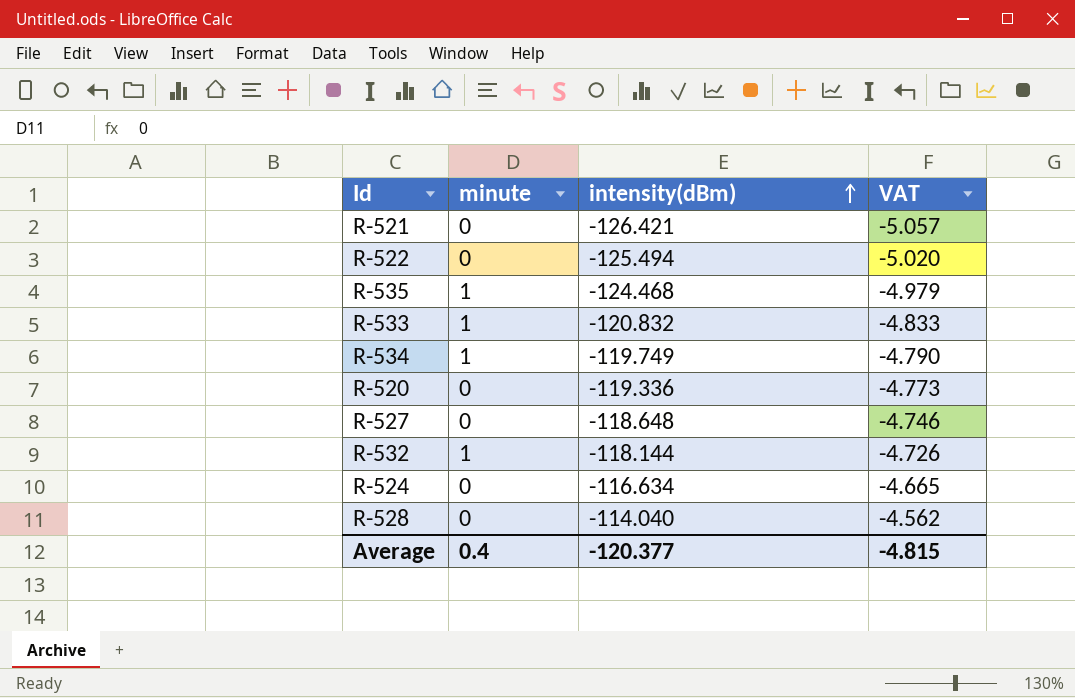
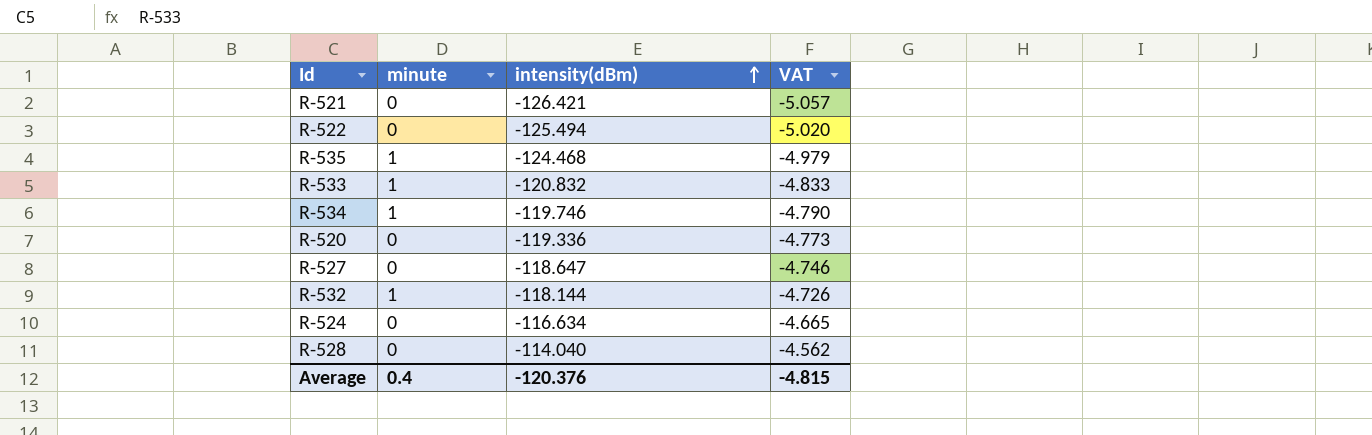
R-534 | intensity(dBm): -119.749 -> -119.746
R-527 | intensity(dBm): -118.648 -> -118.647
Average | intensity(dBm): -120.377 -> -120.376

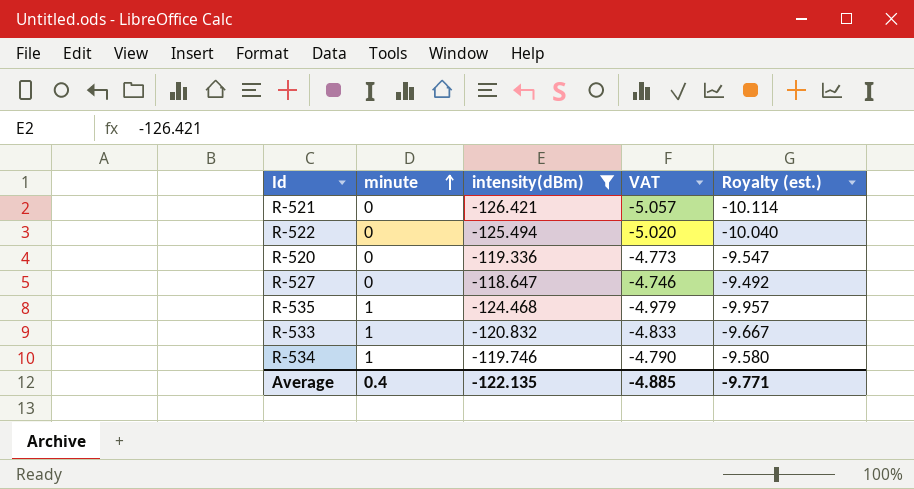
filter: none -> intensity(dBm) <= -118.647
row order: intensity(dBm) ascending -> minute ascending
column Royalty (est.) | formula: none -> [intensity(dBm)] * 0.08
Average | intensity(dBm): -120.376 -> -122.135
Average | VAT: -4.815 -> -4.885

